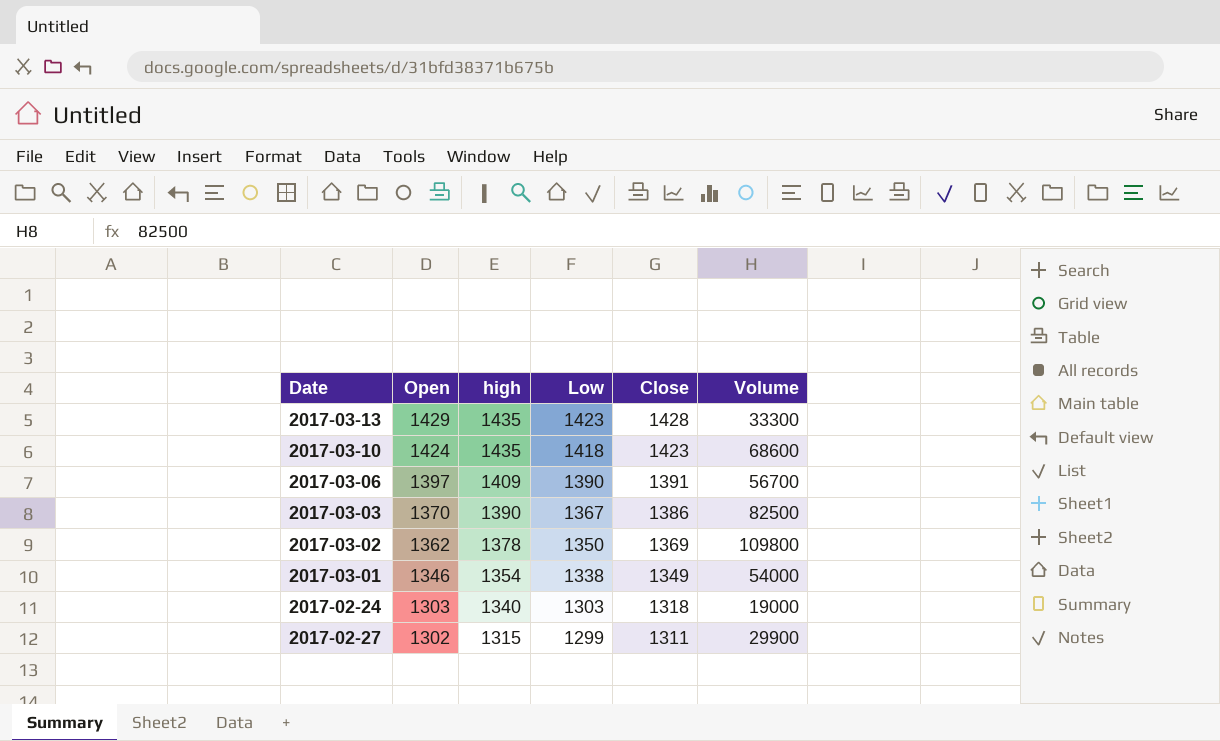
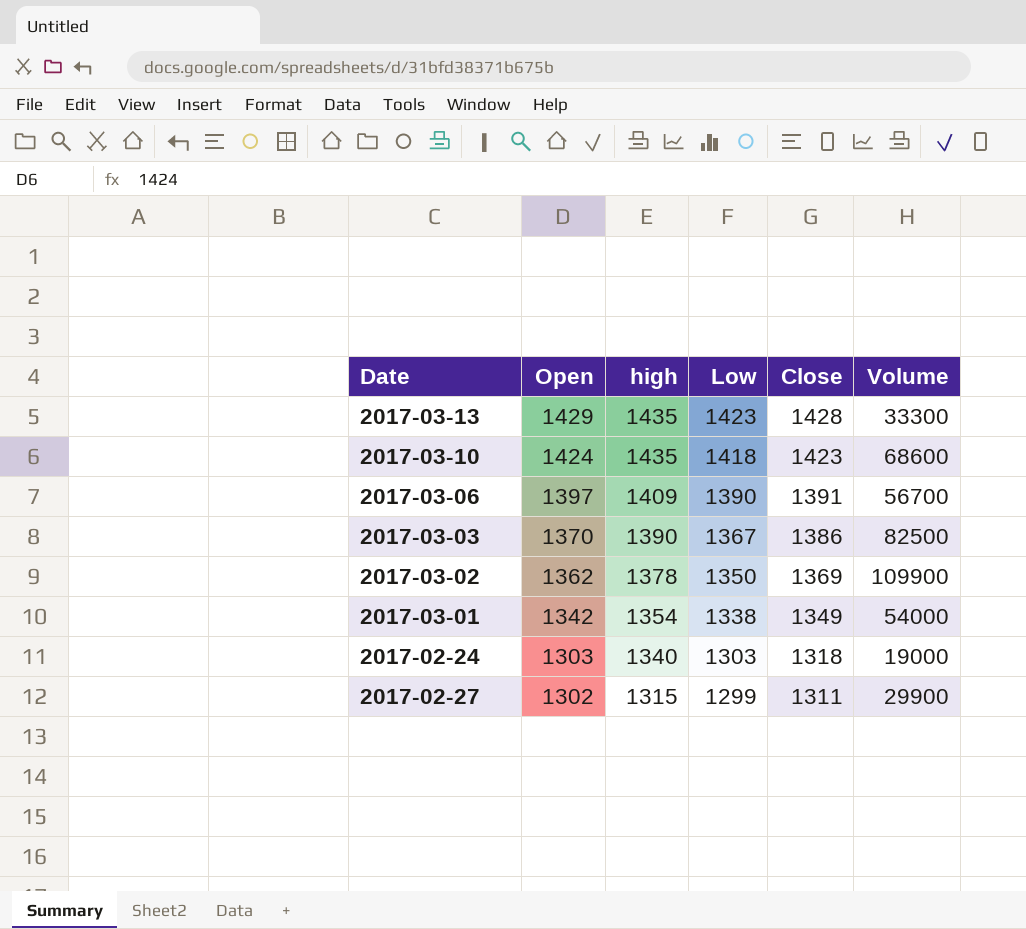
2017-03-02 | Volume: 109800 -> 109900
2017-03-01 | Open: 1346 -> 1342

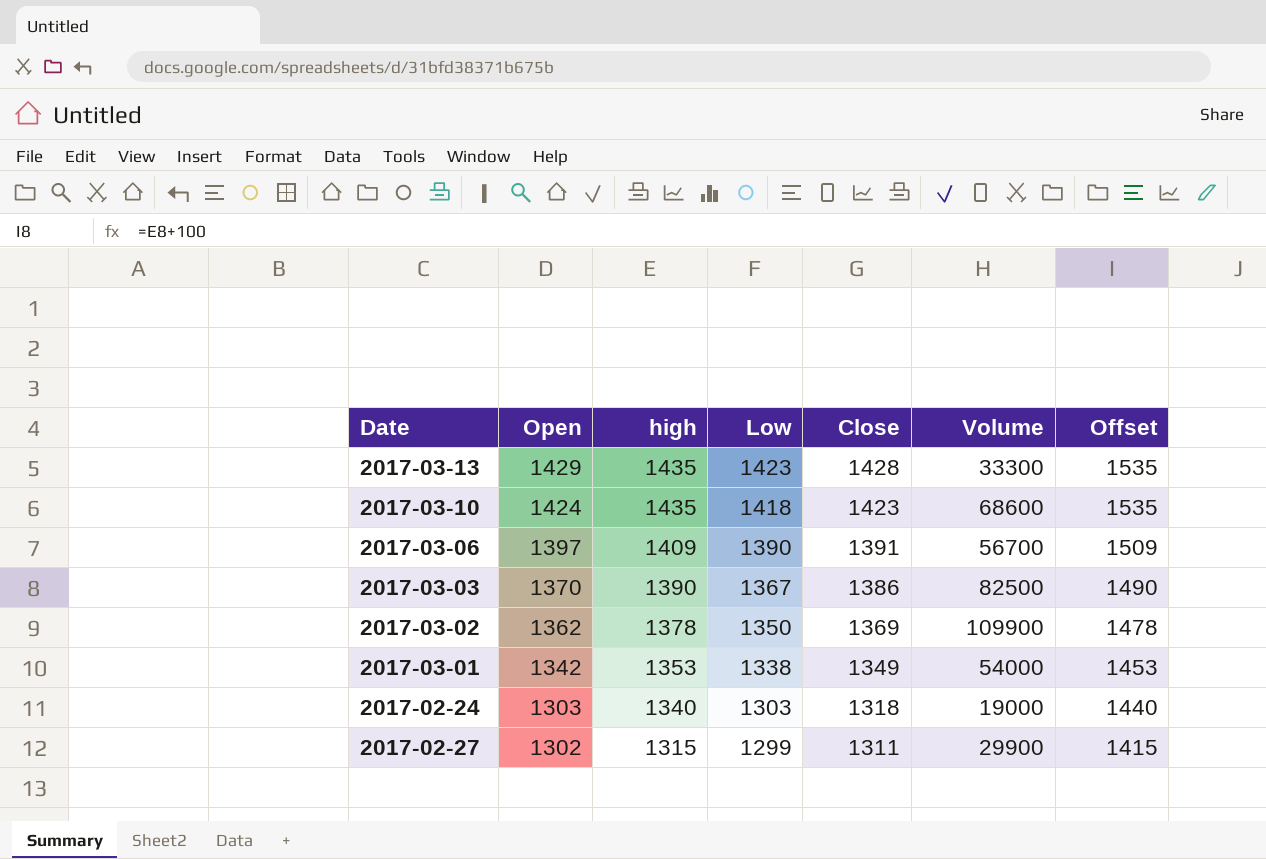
column Offset | formula: none -> [high] + 100
2017-03-01 | high: 1354 -> 1353

